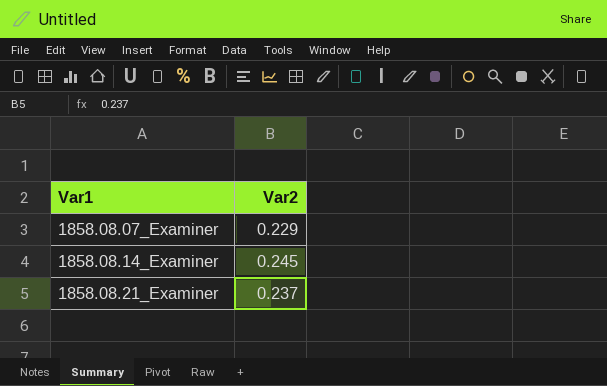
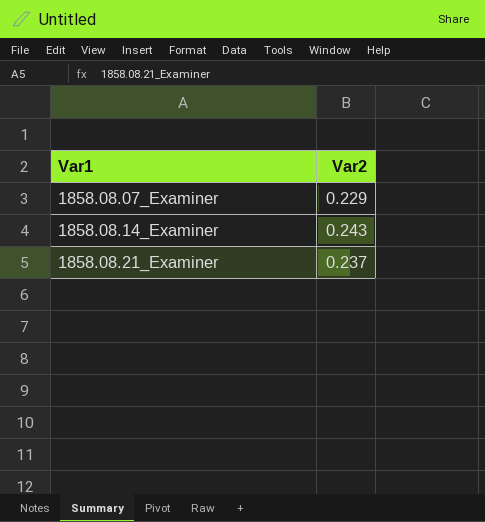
1858.08.14_Examiner | Var2: 0.245 -> 0.243

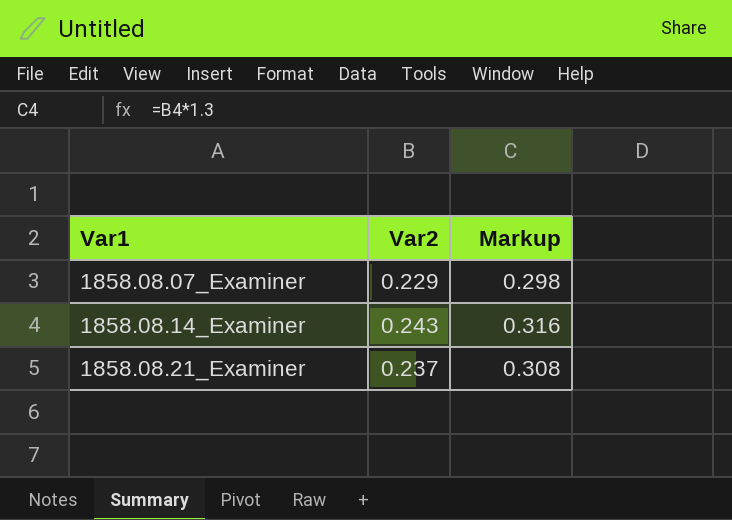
column Markup | formula: none -> [Var2] * 1.3

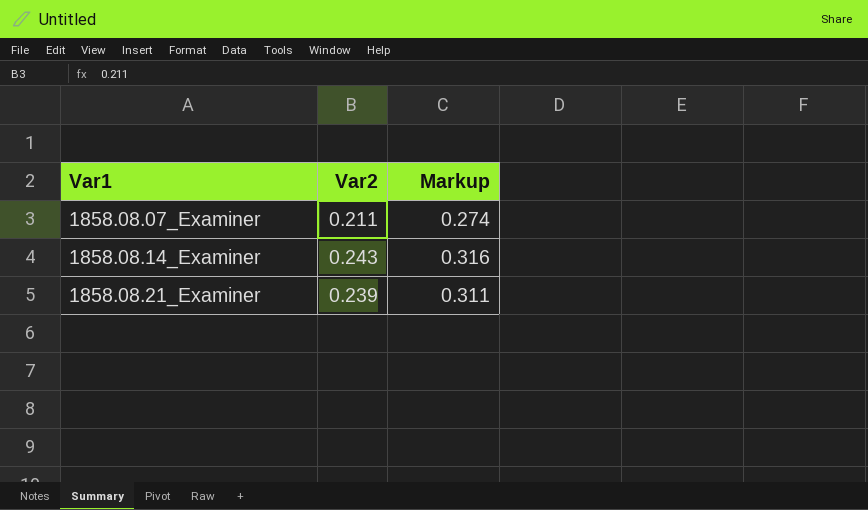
1858.08.07_Examiner | Var2: 0.229 -> 0.211
1858.08.07_Examiner | Markup: 0.298 -> 0.274
1858.08.21_Examiner | Var2: 0.237 -> 0.239
1858.08.21_Examiner | Markup: 0.308 -> 0.311

